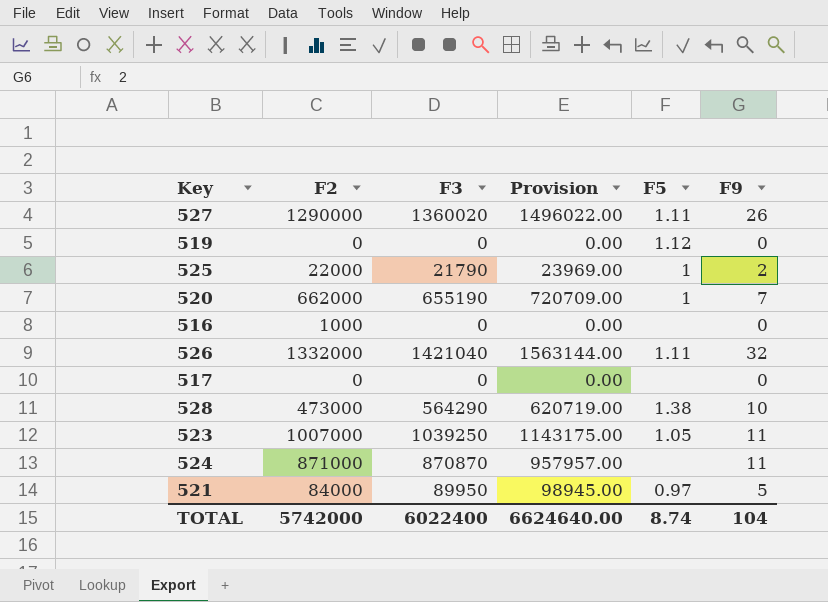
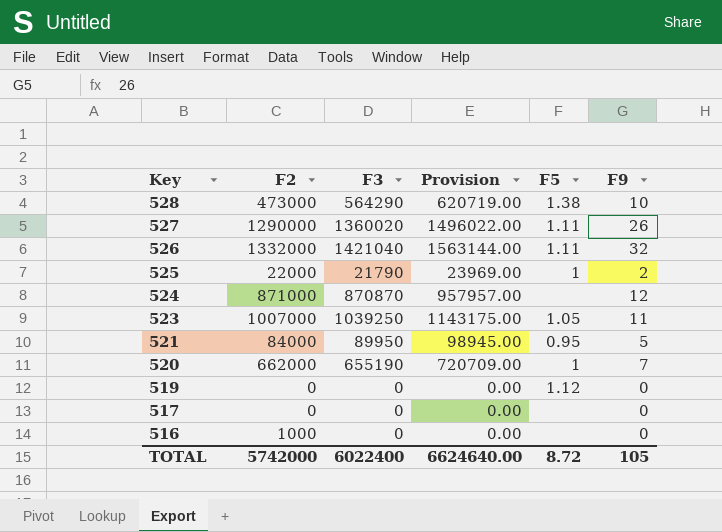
row order: none -> Key descending
524 | F9: 11 -> 12
521 | F5: 0.97 -> 0.95
TOTAL | F5: 8.74 -> 8.72
TOTAL | F9: 104 -> 105

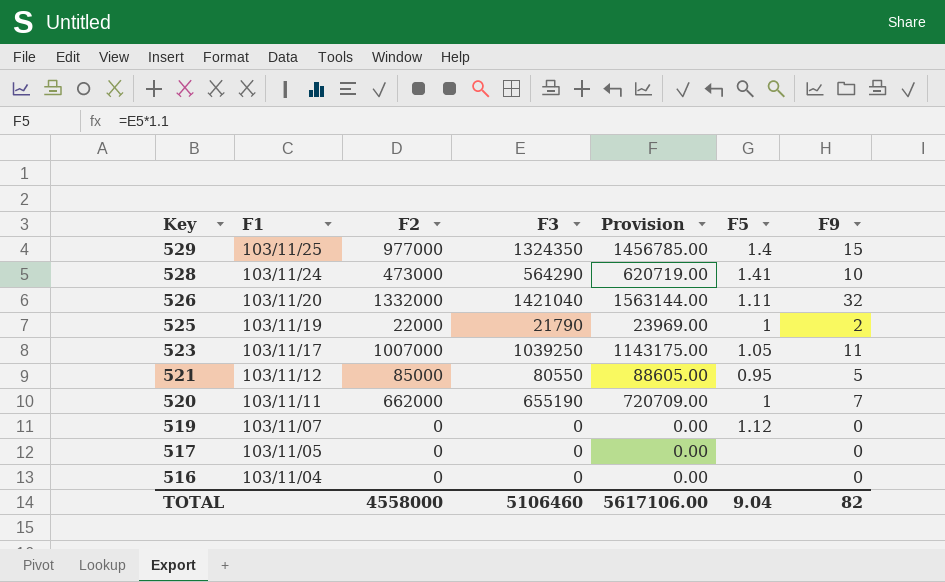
column F1 | position: none -> 2
row 527: 1290000 | 1360020 | 1496022.00 | 1.11 | 26 -> none
row 524: 871000 | 870870 | 957957.00 | none | 12 -> none
row 529: none -> 103/11/25 | 977000 | 1324350 | 1456785.00 | 1.4 | 15
528 | F5: 1.38 -> 1.41
521 | F2: 84000 -> 85000
521 | F3: 89950 -> 80550
521 | Provision: 98945.00 -> 88605.00
516 | F2: 1000 -> 0
TOTAL | F2: 5742000 -> 4558000
TOTAL | F3: 6022400 -> 5106460
TOTAL | Provision: 6624640.00 -> 5617106.00
TOTAL | F5: 8.72 -> 9.04
TOTAL | F9: 105 -> 82

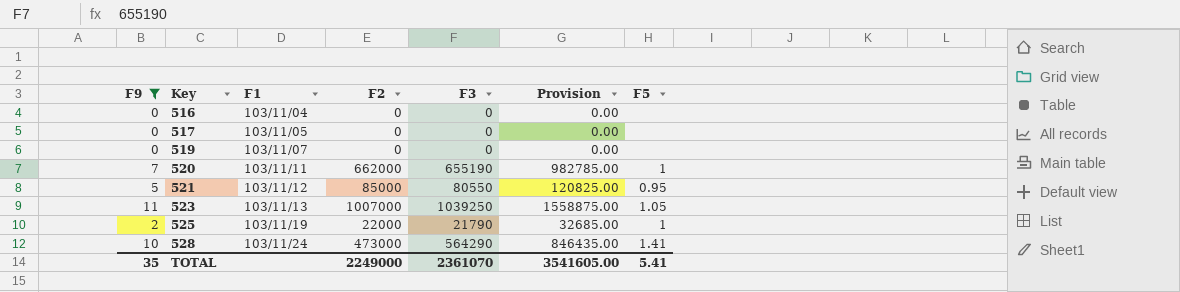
filter: none -> F9 <= 11
row order: Key descending -> Key ascending
column F9 | position: 7 -> 1
column Provision | formula: [F3] * 1.1 -> [F3] * 1.5
519 | F5: 1.12 -> none
523 | F1: 103/11/17 -> 103/11/13
TOTAL | F9: 82 -> 35
TOTAL | F2: 4558000 -> 2249000
TOTAL | F3: 5106460 -> 2361070
TOTAL | Provision: 5617106.00 -> 3541605.00
TOTAL | F5: 9.04 -> 5.41

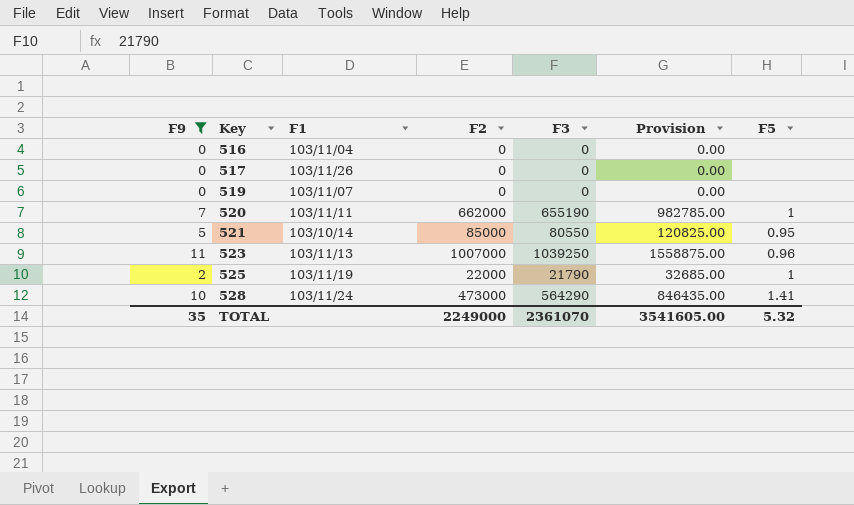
517 | F1: 103/11/05 -> 103/11/26
521 | F1: 103/11/12 -> 103/10/14
523 | F5: 1.05 -> 0.96
TOTAL | F5: 5.41 -> 5.32

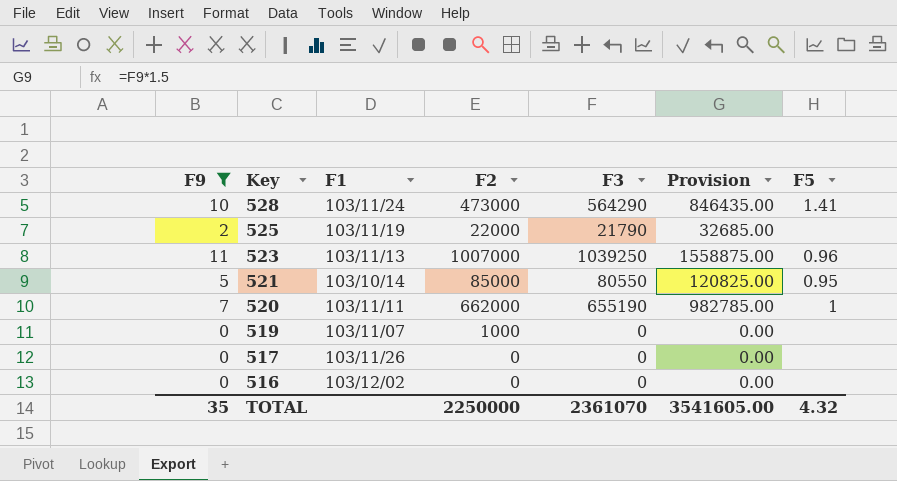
row order: Key ascending -> Key descending
525 | F5: 1 -> none
519 | F2: 0 -> 1000
516 | F1: 103/11/04 -> 103/12/02
TOTAL | F2: 2249000 -> 2250000
TOTAL | F5: 5.32 -> 4.32

